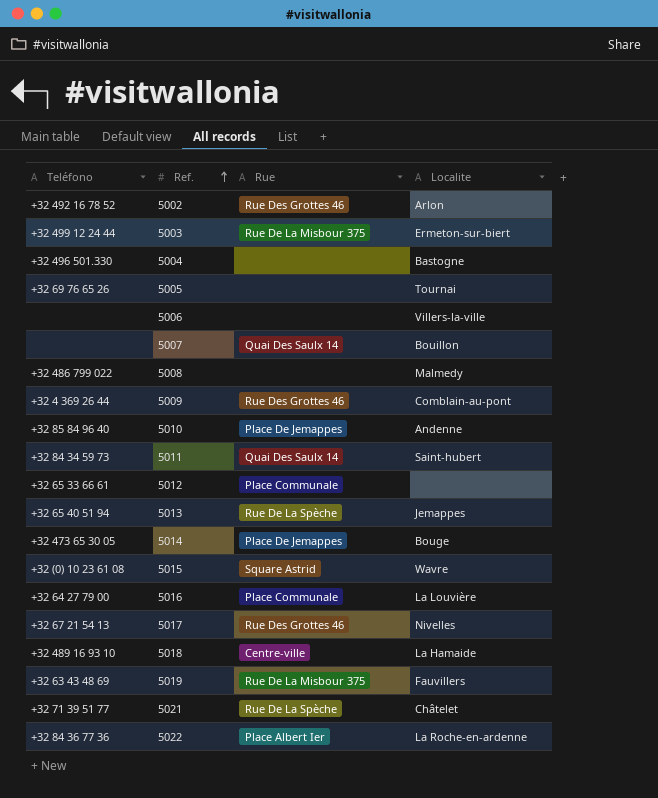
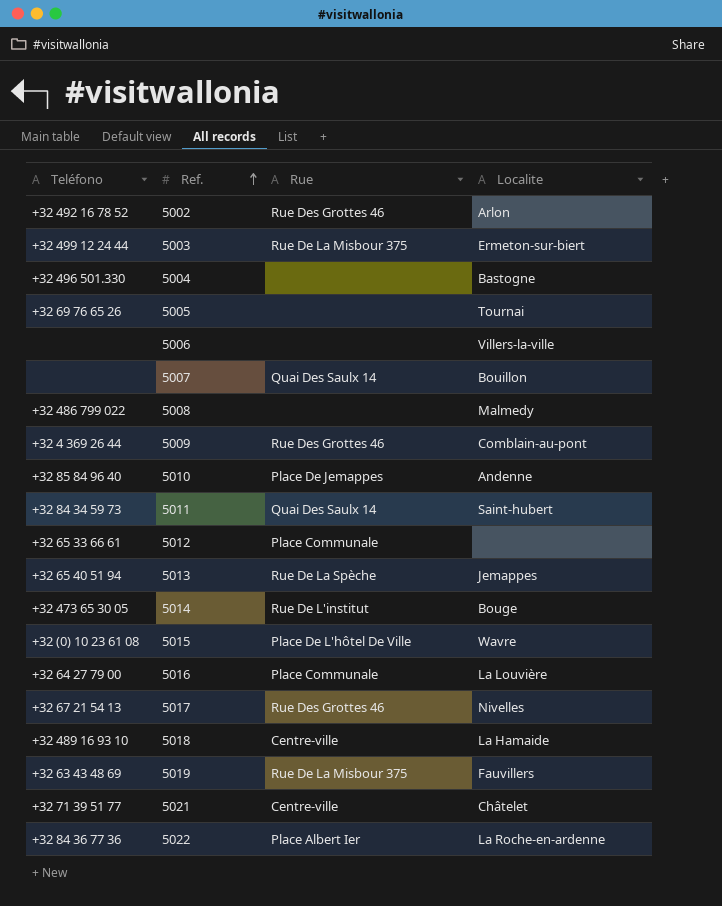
5014 | Rue: Place De Jemappes -> Rue De L'institut
5015 | Rue: Square Astrid -> Place De L'hôtel De Ville
5021 | Rue: Rue De La Spèche -> Centre-ville

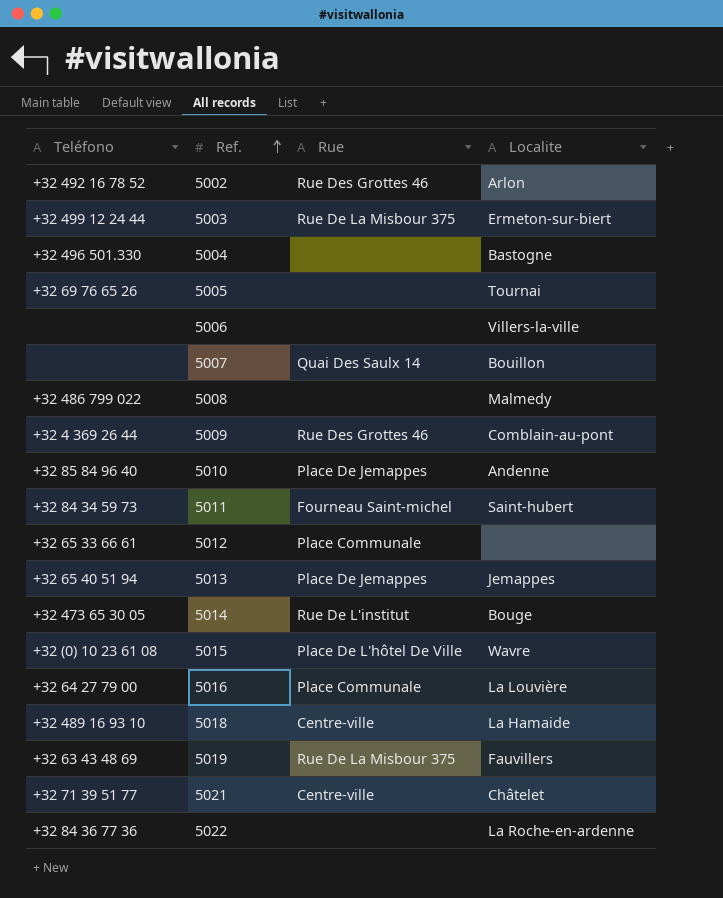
row 5017: +32 67 21 54 13 | Rue Des Grottes 46 | Nivelles -> none
5011 | Rue: Quai Des Saulx 14 -> Fourneau Saint-michel
5013 | Rue: Rue De La Spèche -> Place De Jemappes
5022 | Rue: Place Albert Ier -> none

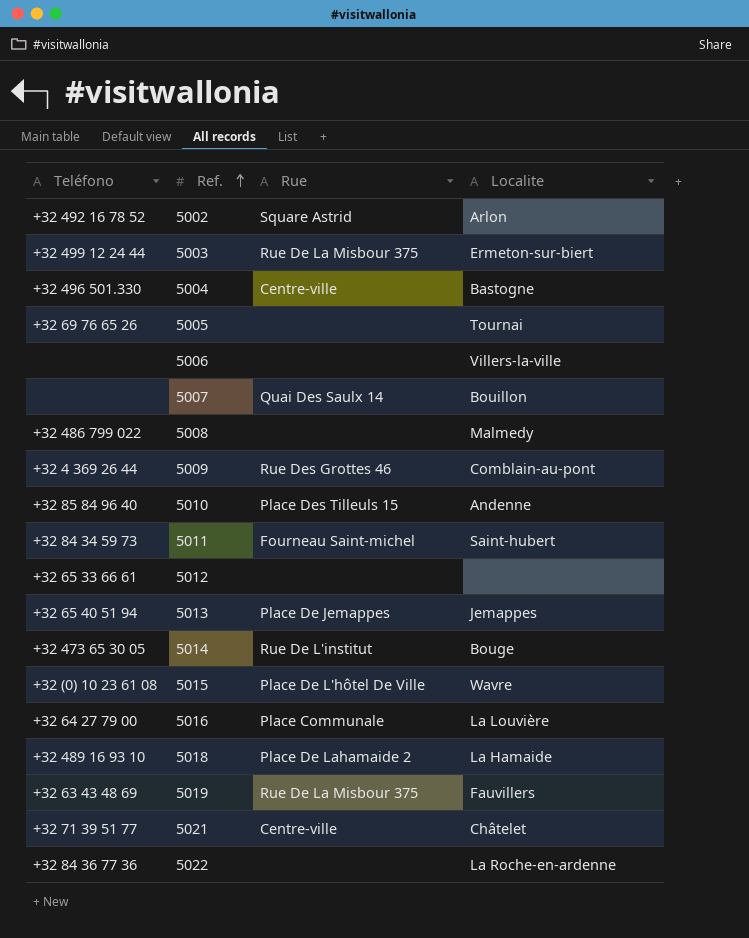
5002 | Rue: Rue Des Grottes 46 -> Square Astrid
5004 | Rue: none -> Centre-ville
5010 | Rue: Place De Jemappes -> Place Des Tilleuls 15
5012 | Rue: Place Communale -> none
5018 | Rue: Centre-ville -> Place De Lahamaide 2

